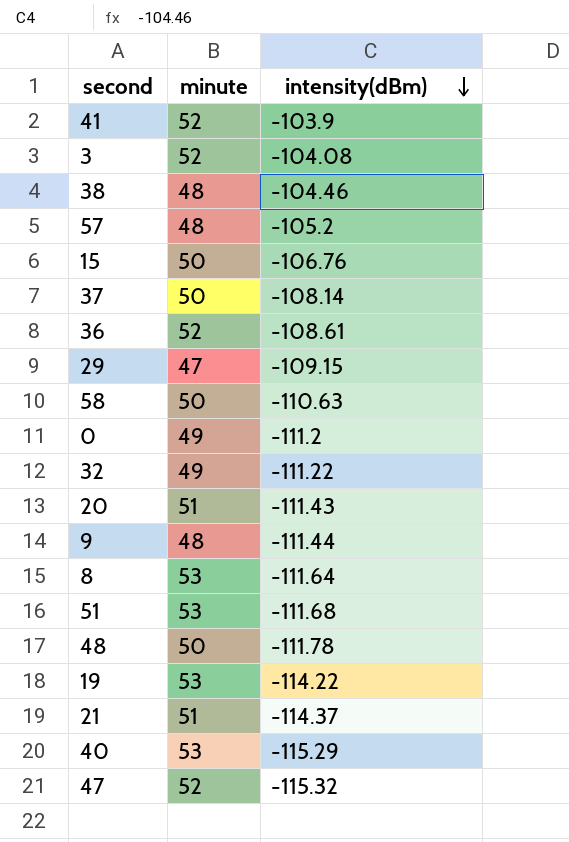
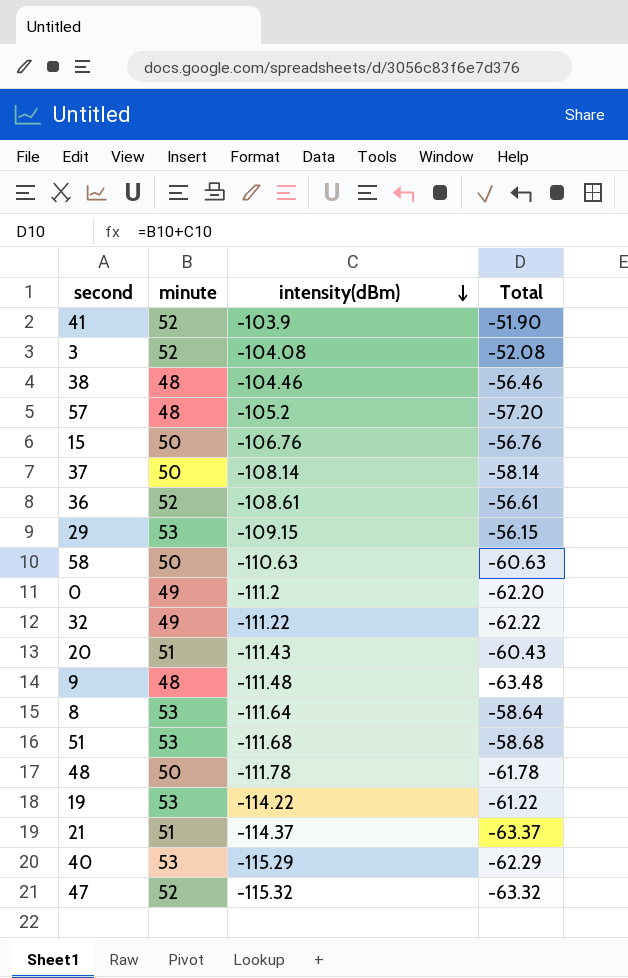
column Total | formula: none -> [minute] + [intensity(dBm)]
29 | minute: 47 -> 53
9 | intensity(dBm): -111.44 -> -111.48

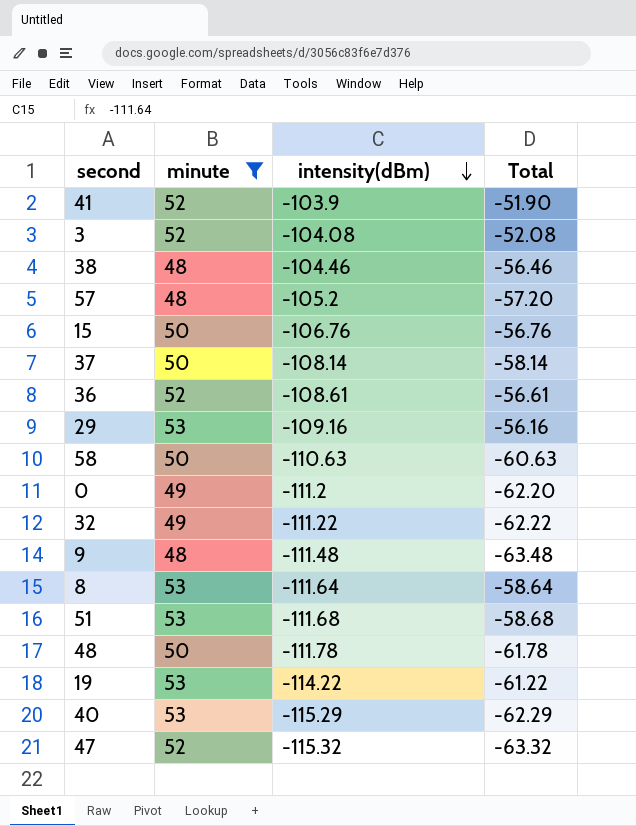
filter: none -> minute != 51
29 | intensity(dBm): -109.15 -> -109.16
29 | Total: -56.15 -> -56.16

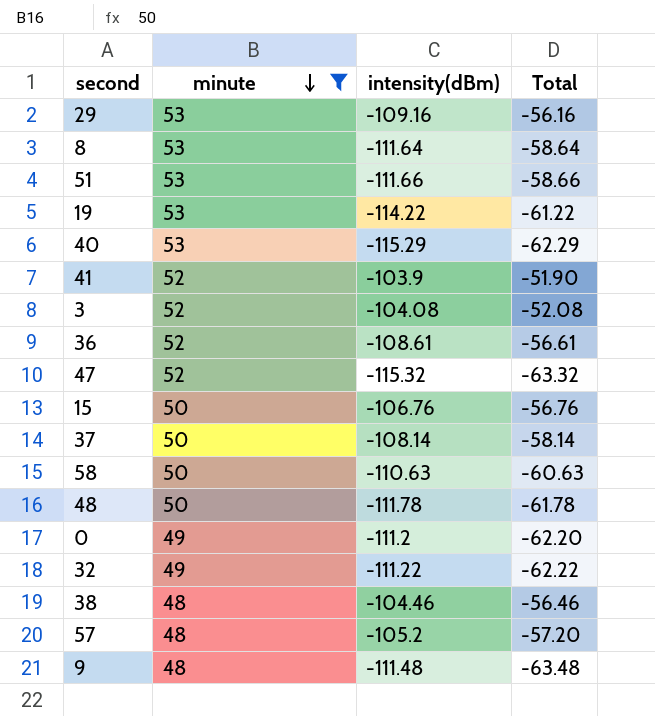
row order: intensity(dBm) descending -> minute descending
51 | intensity(dBm): -111.68 -> -111.66
51 | Total: -58.68 -> -58.66

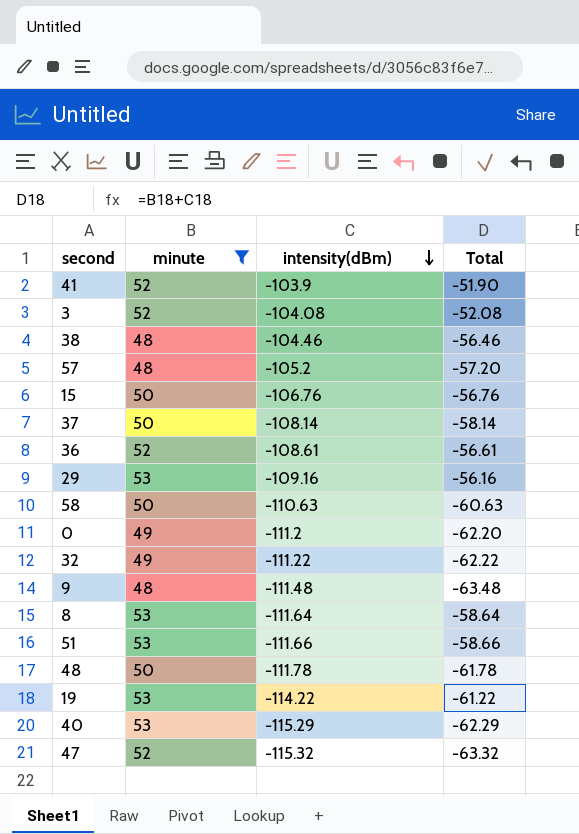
row order: minute descending -> intensity(dBm) descending

